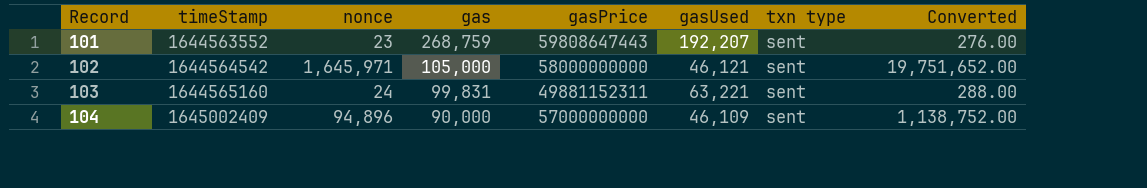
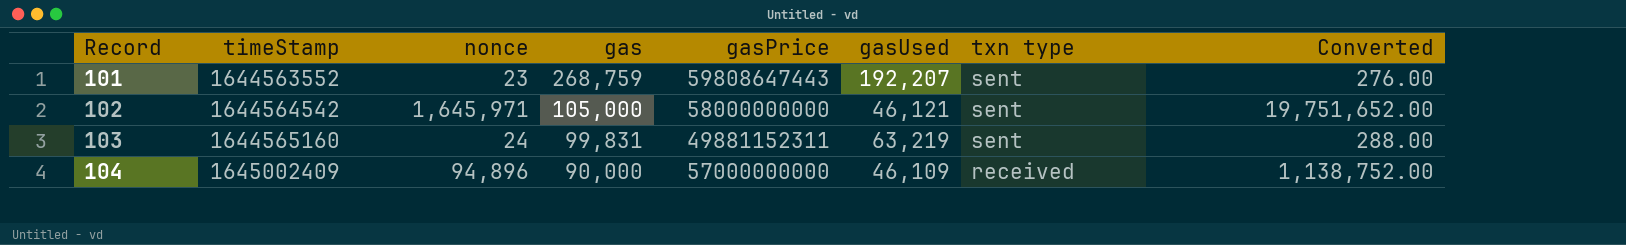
103 | gasUsed: 63,221 -> 63,219
104 | txn type: sent -> received

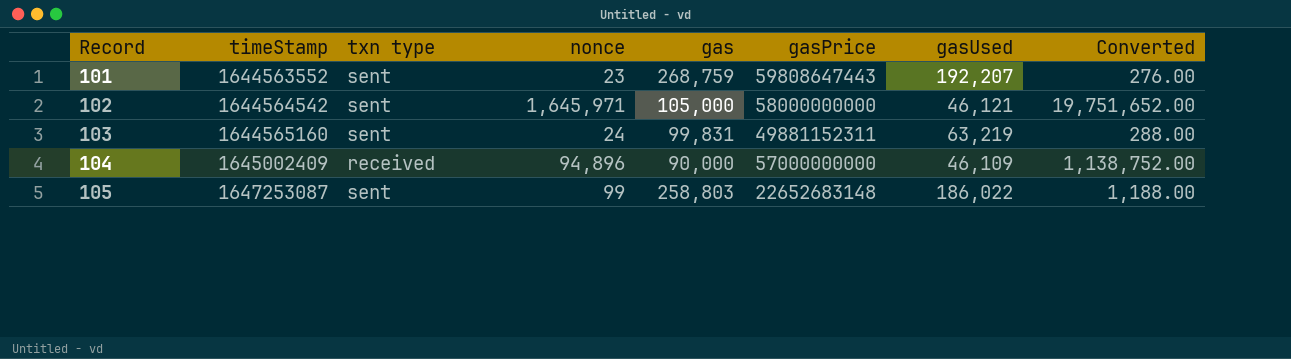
column txn type | position: 7 -> 3
row 105: none -> 1647253087 | sent | 99 | 258,803 | 22652683148 | 186,022 | 1,188.00

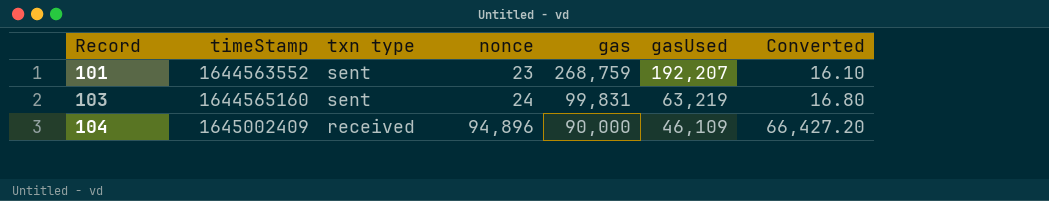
column gasPrice | position: 6 -> none
column Converted | formula: [nonce] * 12 -> [nonce] * 0.7
row 102: 1644564542 | sent | 1,645,971 | 105,000 | 58000000000 | 46,121 | 19,751,652.00 -> none
row 105: 1647253087 | sent | 99 | 258,803 | 22652683148 | 186,022 | 1,188.00 -> none

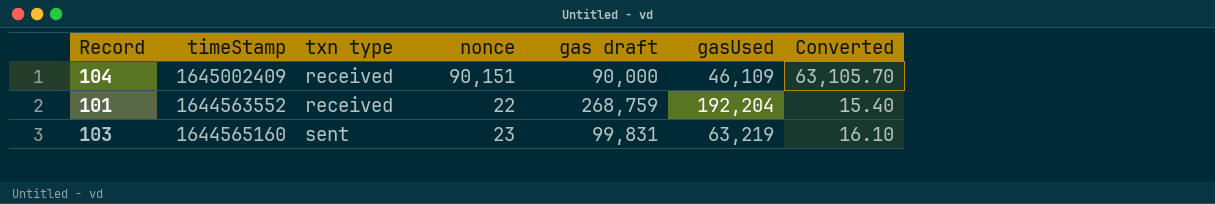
row order: Record ascending -> txn type ascending
column name: gas -> gas draft
104 | nonce: 94,896 -> 90,151
104 | Converted: 66,427.20 -> 63,105.70
101 | txn type: sent -> received
101 | nonce: 23 -> 22
101 | gasUsed: 192,207 -> 192,204
101 | Converted: 16.10 -> 15.40
103 | nonce: 24 -> 23
103 | Converted: 16.80 -> 16.10

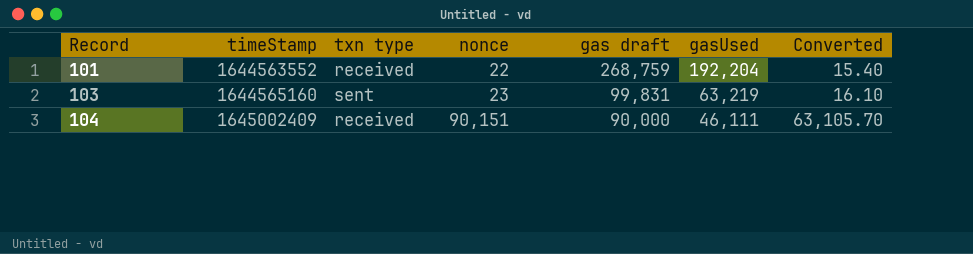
row order: txn type ascending -> Record ascending
104 | gasUsed: 46,109 -> 46,111

